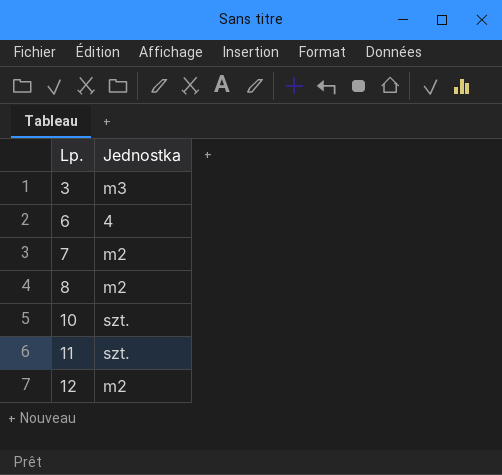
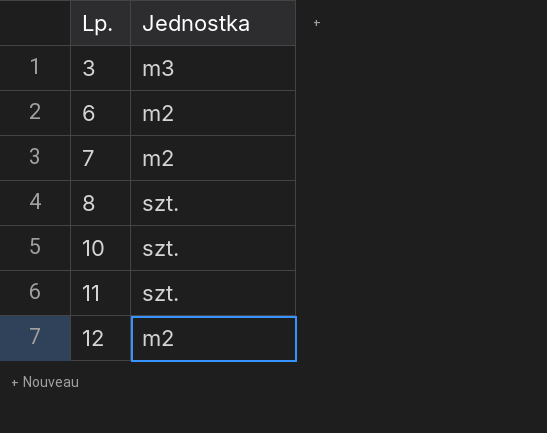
6 | Jednostka: 4 -> m2
8 | Jednostka: m2 -> szt.

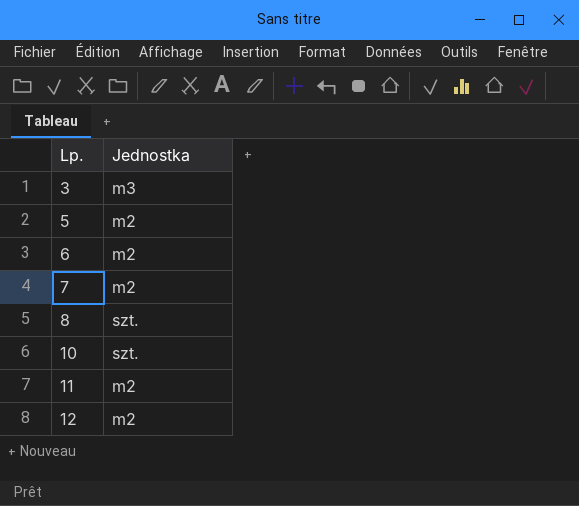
row 5: none -> m2
11 | Jednostka: szt. -> m2

